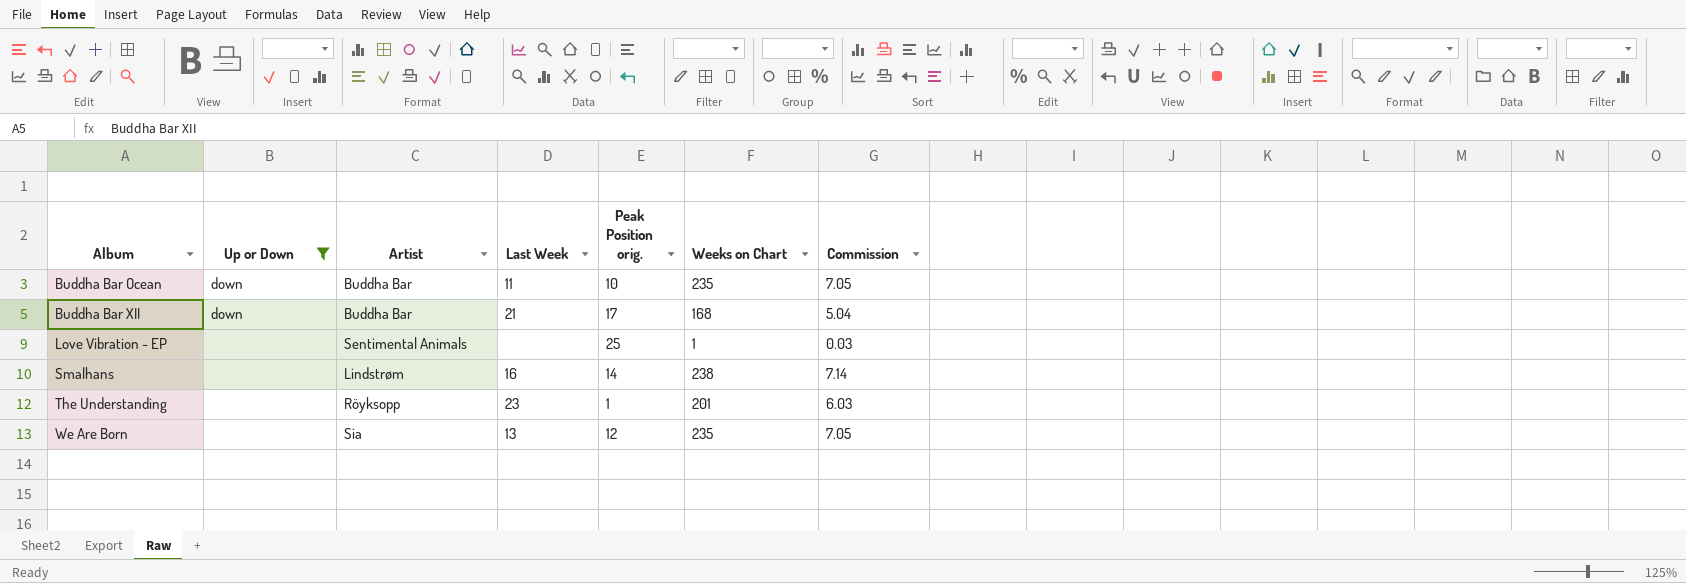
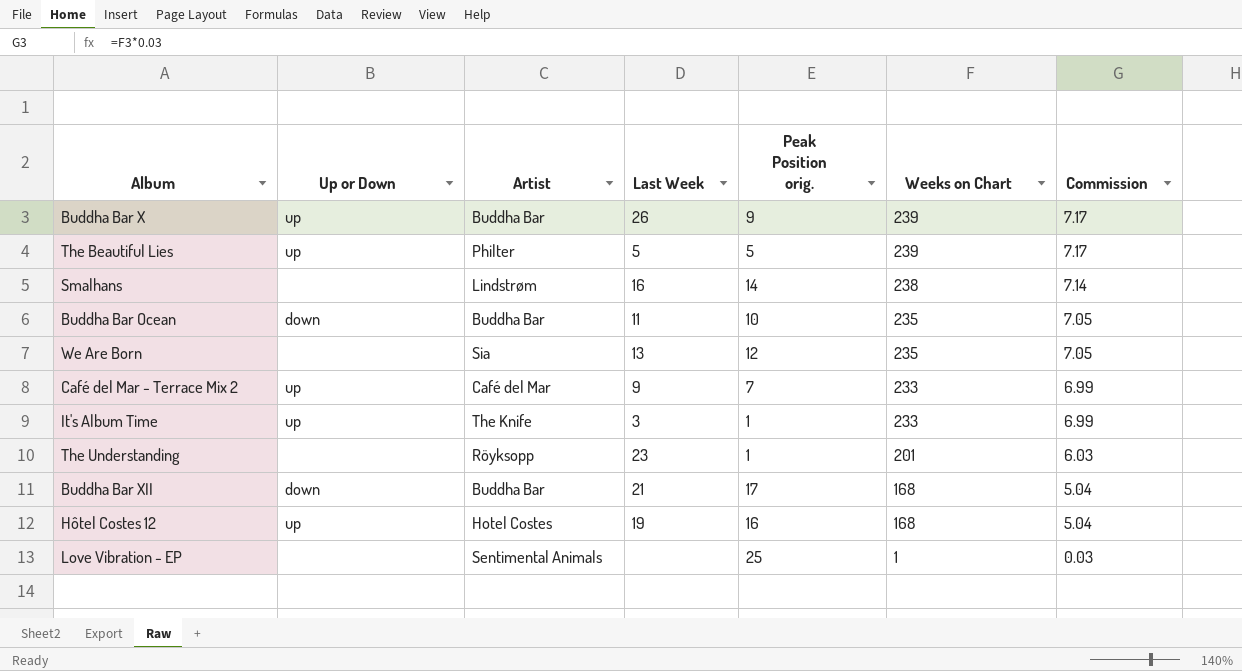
filter: Up or Down != up -> none
row order: Album ascending -> Weeks on Chart descending

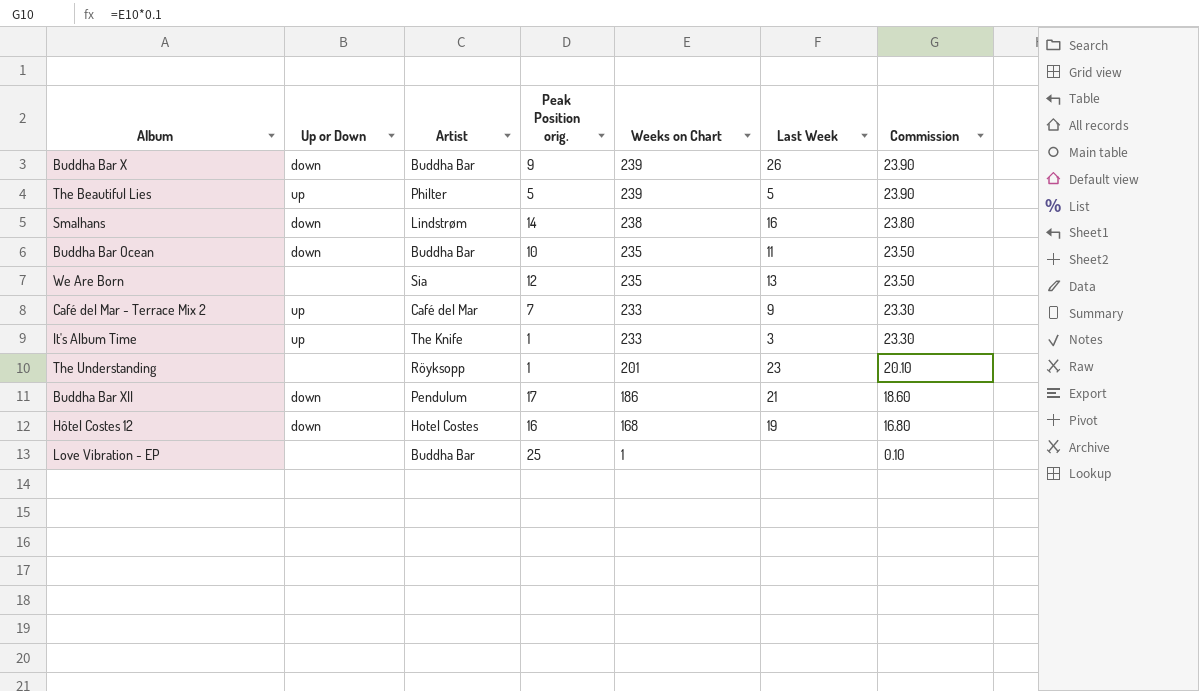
column Last Week | position: 4 -> 6
column Commission | formula: [Weeks on Chart] * 0.03 -> [Weeks on Chart] * 0.1
Buddha Bar X | Up or Down: up -> down
Smalhans | Up or Down: none -> down
Buddha Bar XII | Artist: Buddha Bar -> Pendulum
Buddha Bar XII | Weeks on Chart: 168 -> 186
Hôtel Costes 12 | Up or Down: up -> down
Love Vibration - EP | Artist: Sentimental Animals -> Buddha Bar

